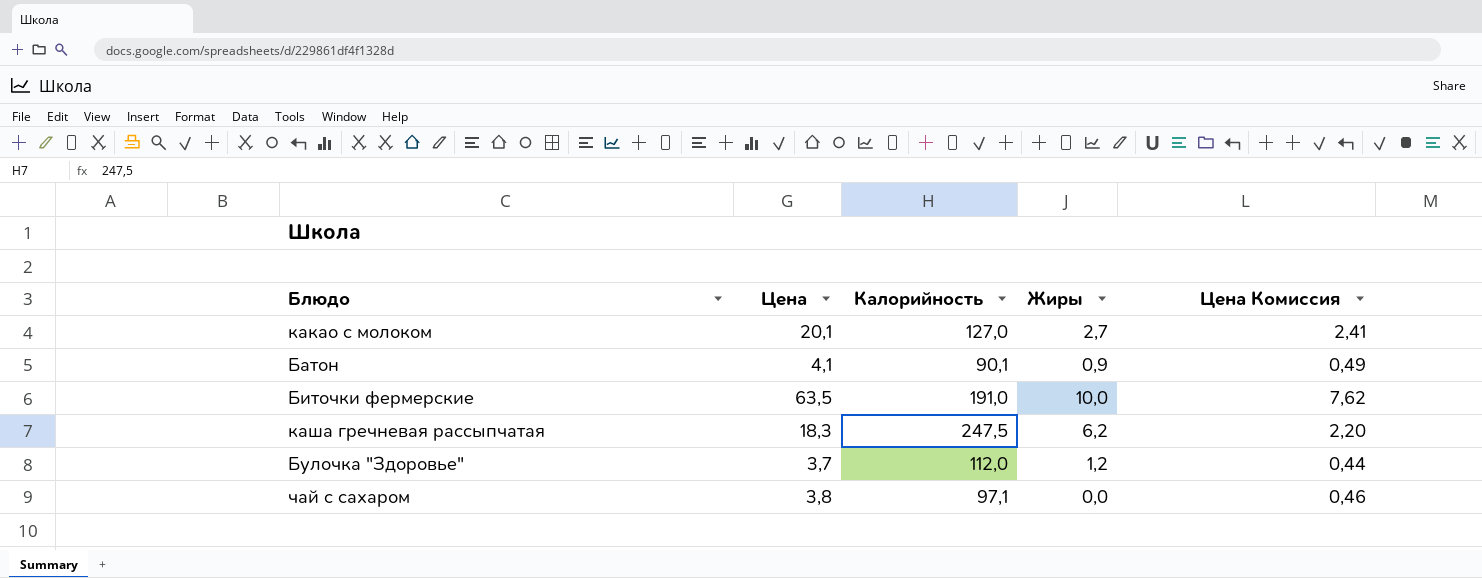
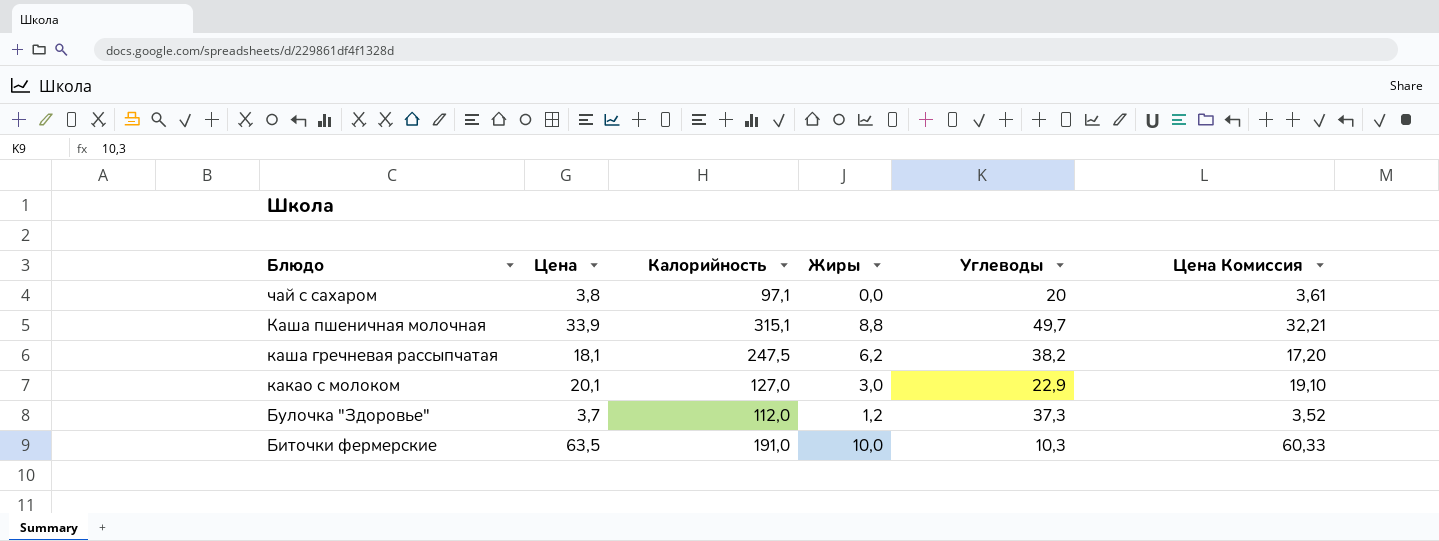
row order: none -> Блюдо descending
column Углеводы | position: none -> 5
column Цена Комиссия | formula: [Цена] * 0,12 -> [Цена] * 0,95
row Батон: 4,1 | 90,1 | 0,9 | 0,49 -> none
row Каша пшеничная молочная: none -> 33,9 | 315,1 | 8,8 | 49,7 | 32,21
каша гречневая рассыпчатая | Цена: 18,3 -> 18,1
какао с молоком | Жиры: 2,7 -> 3,0

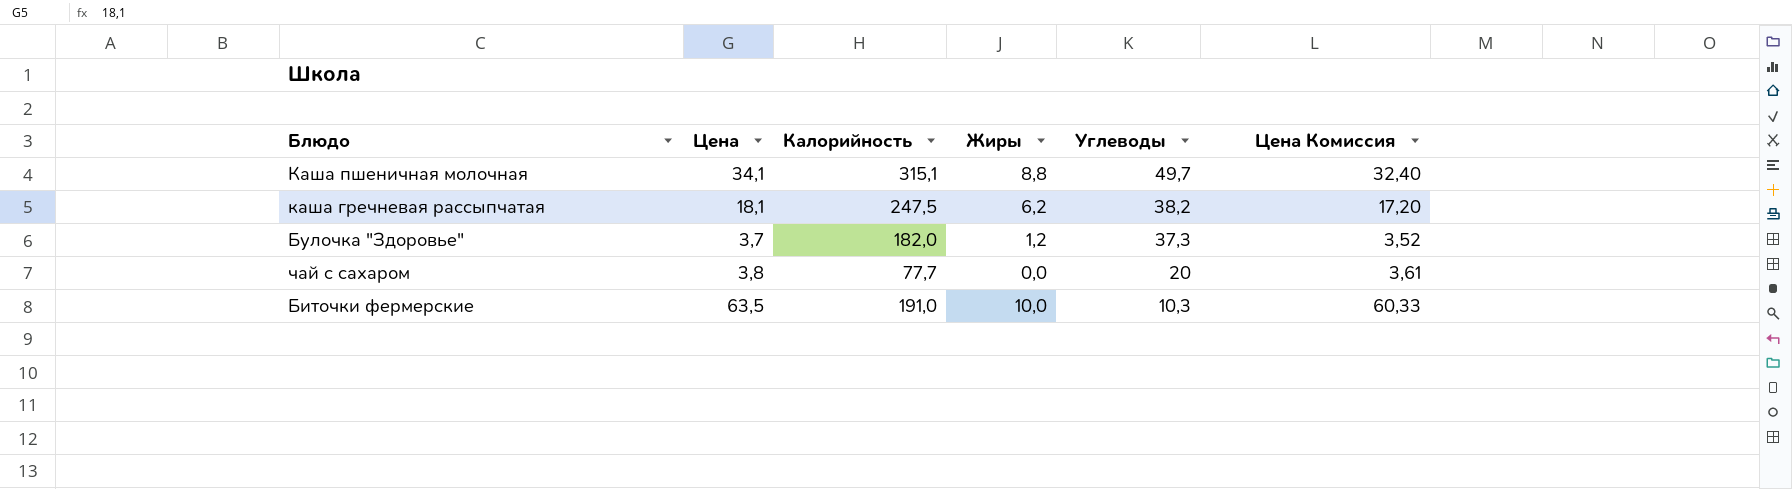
row order: Блюдо descending -> Углеводы descending
row какао с молоком: 20,1 | 127,0 | 3,0 | 22,9 | 19,10 -> none
Каша пшеничная молочная | Цена: 33,9 -> 34,1
Каша пшеничная молочная | Цена Комиссия: 32,21 -> 32,40
Булочка "Здоровье" | Калорийность: 112,0 -> 182,0
чай с сахаром | Калорийность: 97,1 -> 77,7

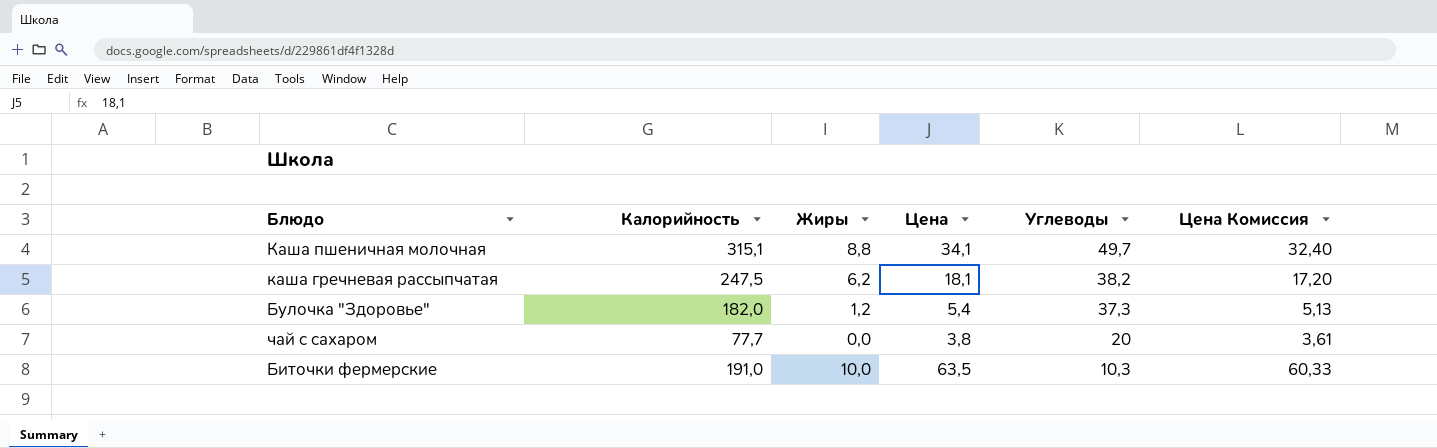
column Цена | position: 2 -> 4
Булочка "Здоровье" | Цена: 3,7 -> 5,4
Булочка "Здоровье" | Цена Комиссия: 3,52 -> 5,13

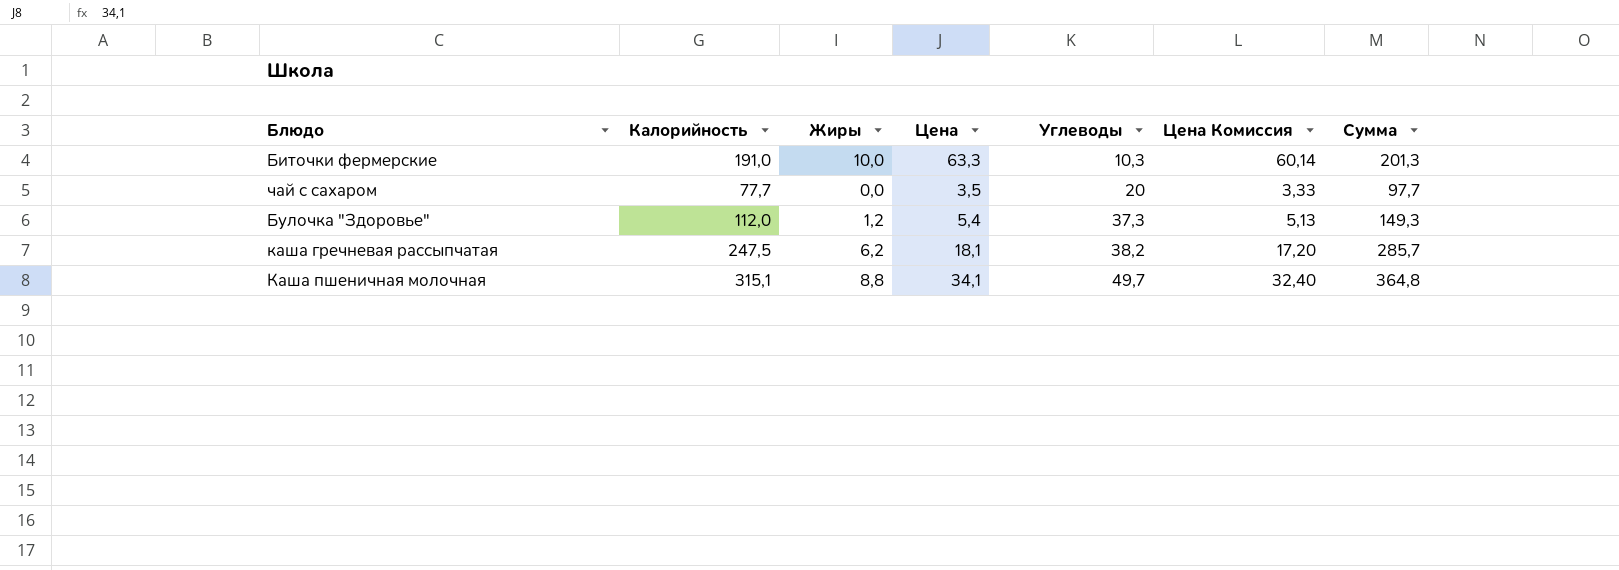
row order: Углеводы descending -> Углеводы ascending
column Сумма | formula: none -> [Калорийность] + [Углеводы]
Биточки фермерские | Цена: 63,5 -> 63,3
Биточки фермерские | Цена Комиссия: 60,33 -> 60,14
чай с сахаром | Цена: 3,8 -> 3,5
чай с сахаром | Цена Комиссия: 3,61 -> 3,33
Булочка "Здоровье" | Калорийность: 182,0 -> 112,0

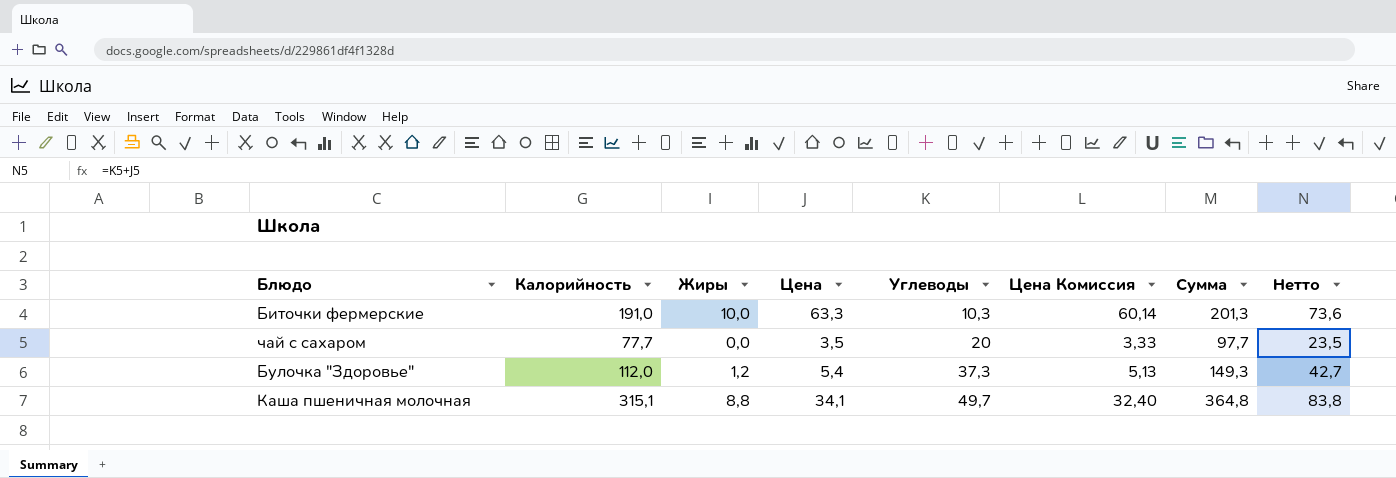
column Нетто | formula: none -> [Цена] + [Углеводы]
row каша гречневая рассыпчатая: 247,5 | 6,2 | 18,1 | 38,2 | 17,20 | 285,7 -> none

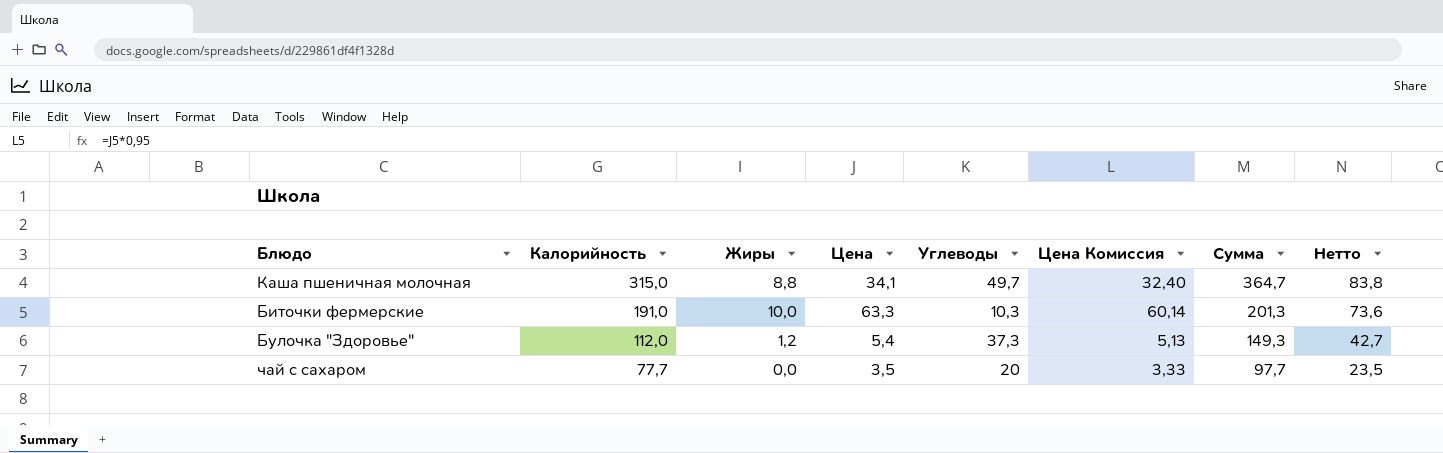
row order: Углеводы ascending -> Калорийность descending
Каша пшеничная молочная | Калорийность: 315,1 -> 315,0
Каша пшеничная молочная | Сумма: 364,8 -> 364,7

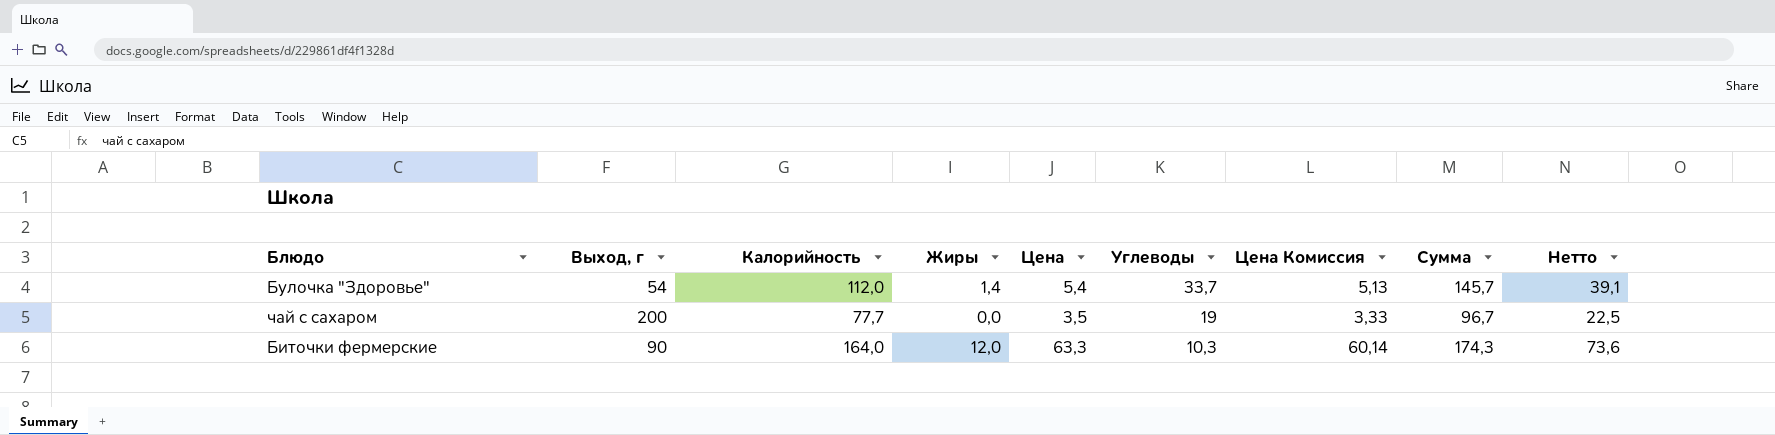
row order: Калорийность descending -> Углеводы descending
column Выход, г | position: none -> 2
row Каша пшеничная молочная: 315,0 | 8,8 | 34,1 | 49,7 | 32,40 | 364,7 | 83,8 -> none
Булочка "Здоровье" | Жиры: 1,2 -> 1,4
Булочка "Здоровье" | Углеводы: 37,3 -> 33,7
Булочка "Здоровье" | Сумма: 149,3 -> 145,7
Булочка "Здоровье" | Нетто: 42,7 -> 39,1
чай с сахаром | Углеводы: 20 -> 19
чай с сахаром | Сумма: 97,7 -> 96,7
чай с сахаром | Нетто: 23,5 -> 22,5
Биточки фермерские | Калорийность: 191,0 -> 164,0
Биточки фермерские | Жиры: 10,0 -> 12,0
Биточки фермерские | Сумма: 201,3 -> 174,3

